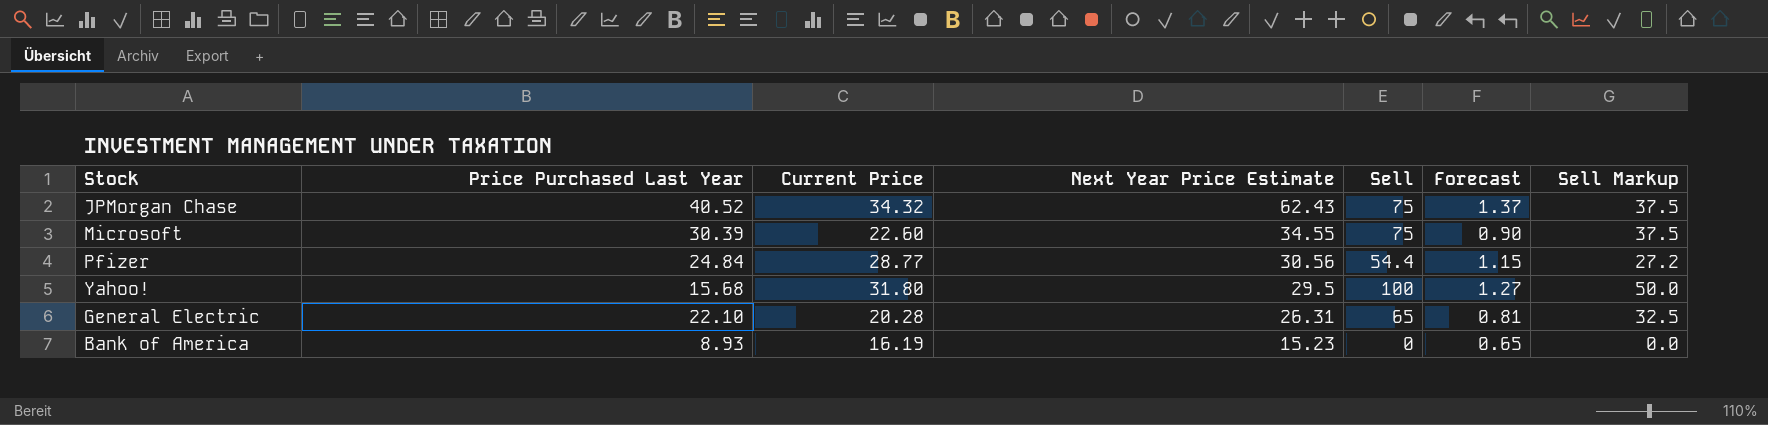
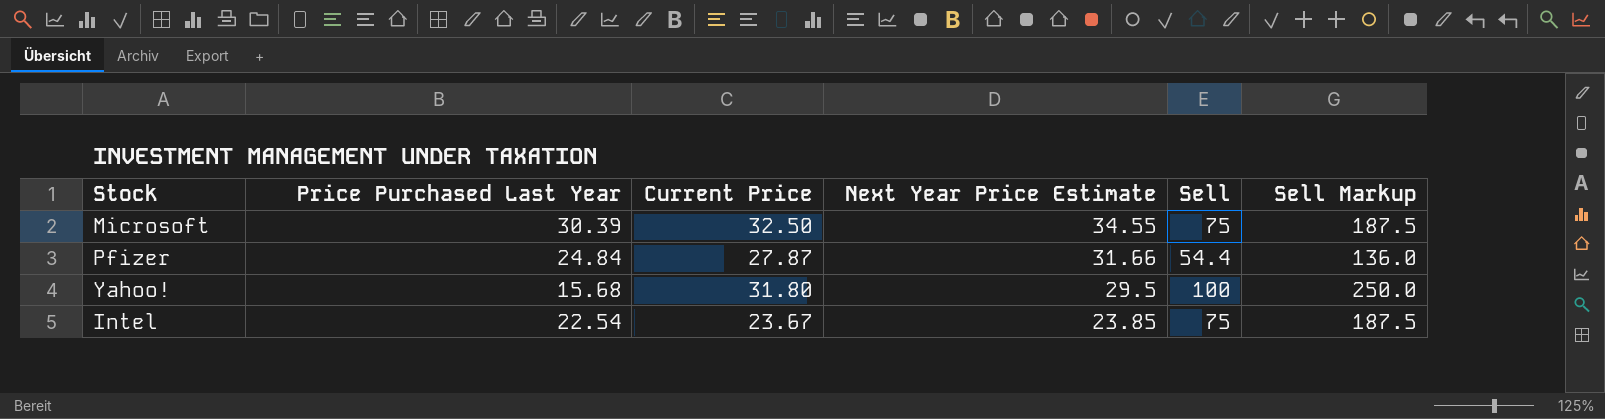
column Forecast | formula: [Current Price] * 0.04 -> none
column Sell Markup | formula: [Sell] * 0.5 -> [Sell] * 2.5
row JPMorgan Chase: 40.52 | 34.32 | 62.43 | 75 | 1.37 | 37.5 -> none
row General Electric: 22.10 | 20.28 | 26.31 | 65 | 0.81 | 32.5 -> none
row Bank of America: 8.93 | 16.19 | 15.23 | 0 | 0.65 | 0.0 -> none
Microsoft | Current Price: 22.60 -> 32.50
Pfizer | Current Price: 28.77 -> 27.87
Pfizer | Next Year Price Estimate: 30.56 -> 31.66
row Intel: none -> 22.54 | 23.67 | 23.85 | 75 | 187.5

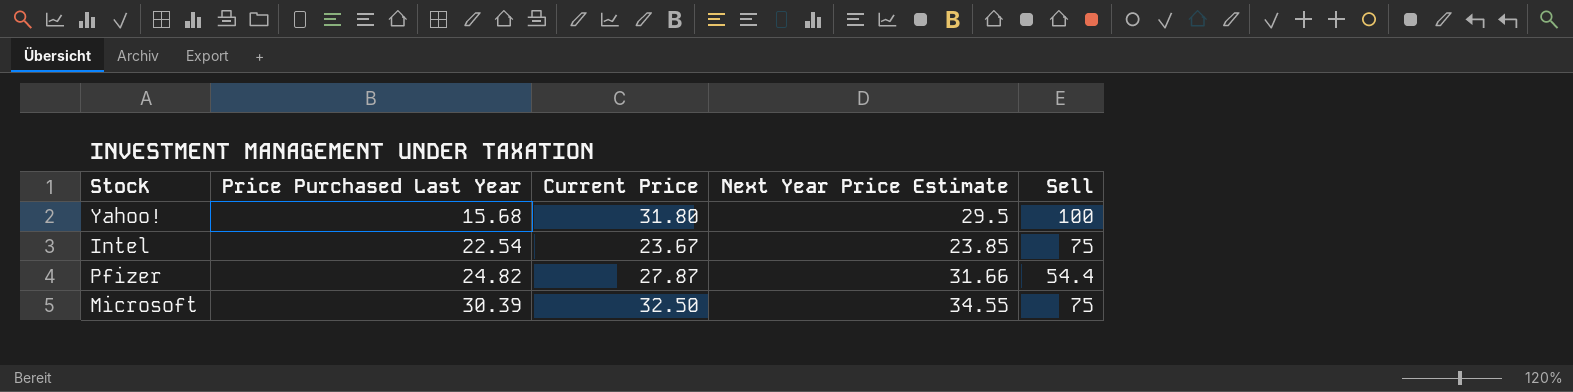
row order: Next Year Price Estimate descending -> Price Purchased Last Year ascending
column Sell Markup | formula: [Sell] * 2.5 -> none
Pfizer | Price Purchased Last Year: 24.84 -> 24.82

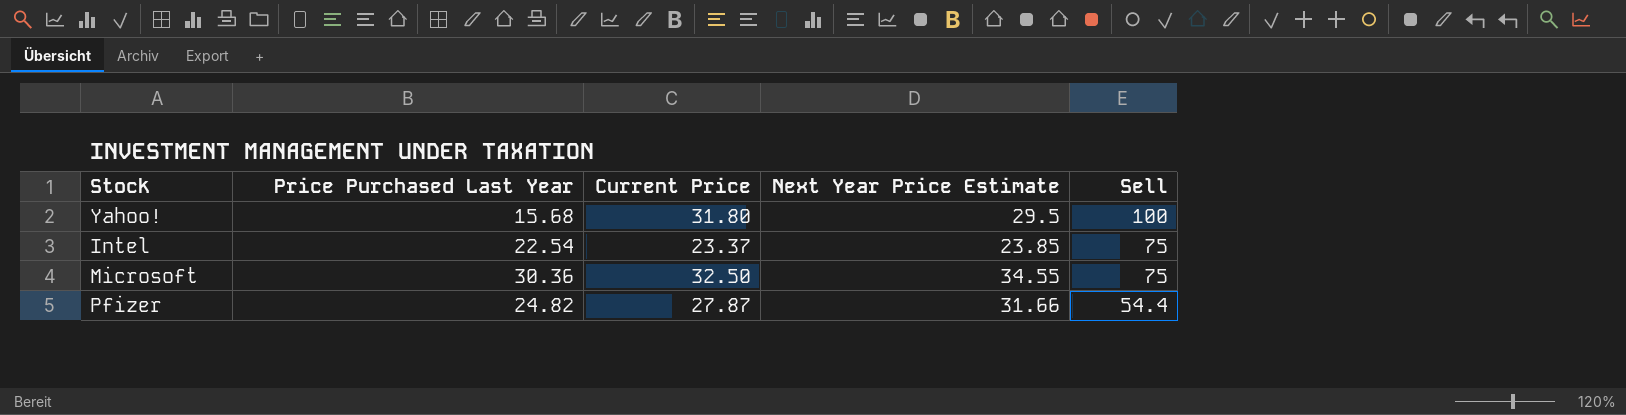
row order: Price Purchased Last Year ascending -> Sell descending
Intel | Current Price: 23.67 -> 23.37
Microsoft | Price Purchased Last Year: 30.39 -> 30.36

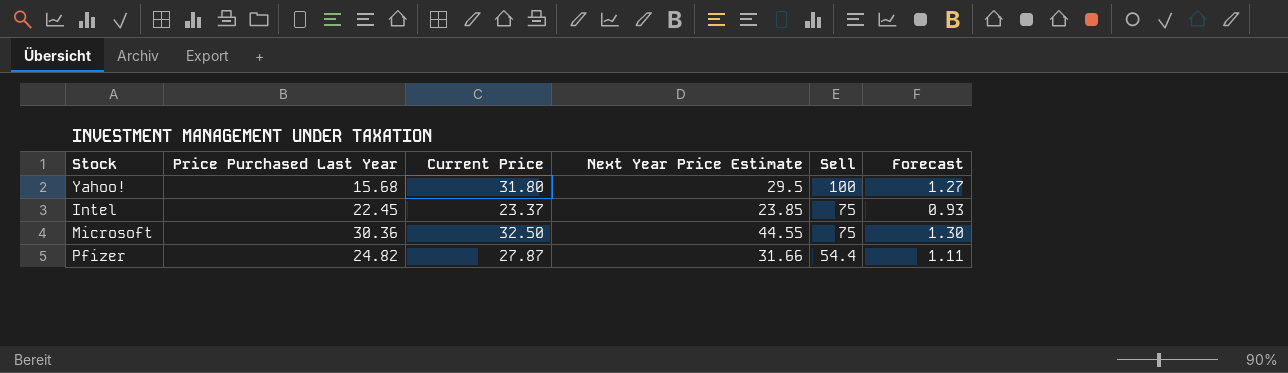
column Forecast | formula: none -> [Current Price] * 0.04
Intel | Price Purchased Last Year: 22.54 -> 22.45
Microsoft | Next Year Price Estimate: 34.55 -> 44.55

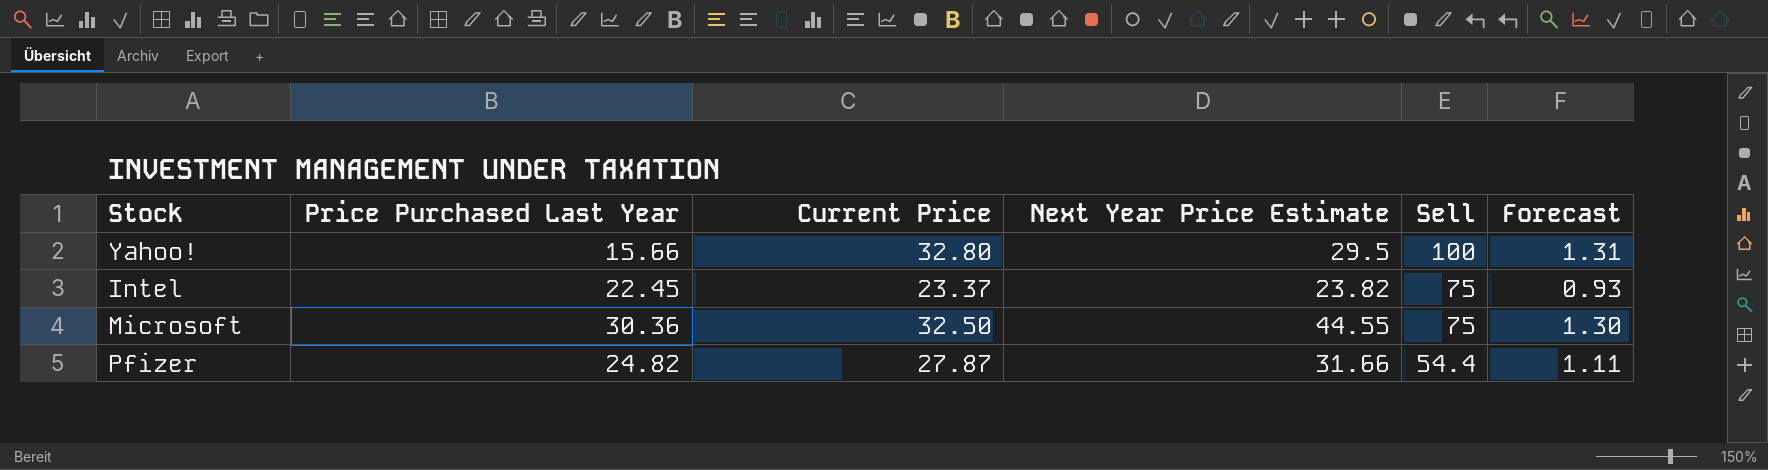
Yahoo! | Price Purchased Last Year: 15.68 -> 15.66
Yahoo! | Current Price: 31.80 -> 32.80
Yahoo! | Forecast: 1.27 -> 1.31
Intel | Next Year Price Estimate: 23.85 -> 23.82

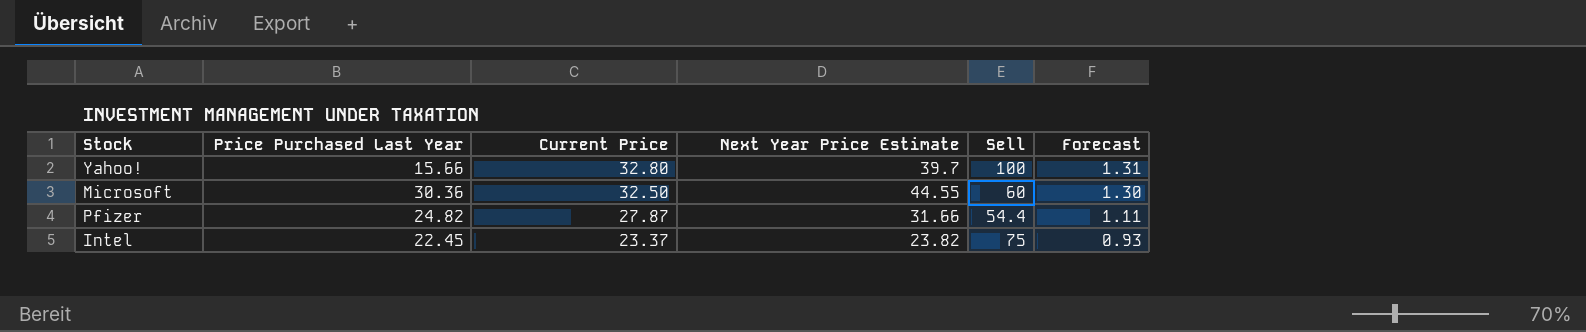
row order: Sell descending -> Current Price descending
Yahoo! | Next Year Price Estimate: 29.5 -> 39.7
Microsoft | Sell: 75 -> 60

